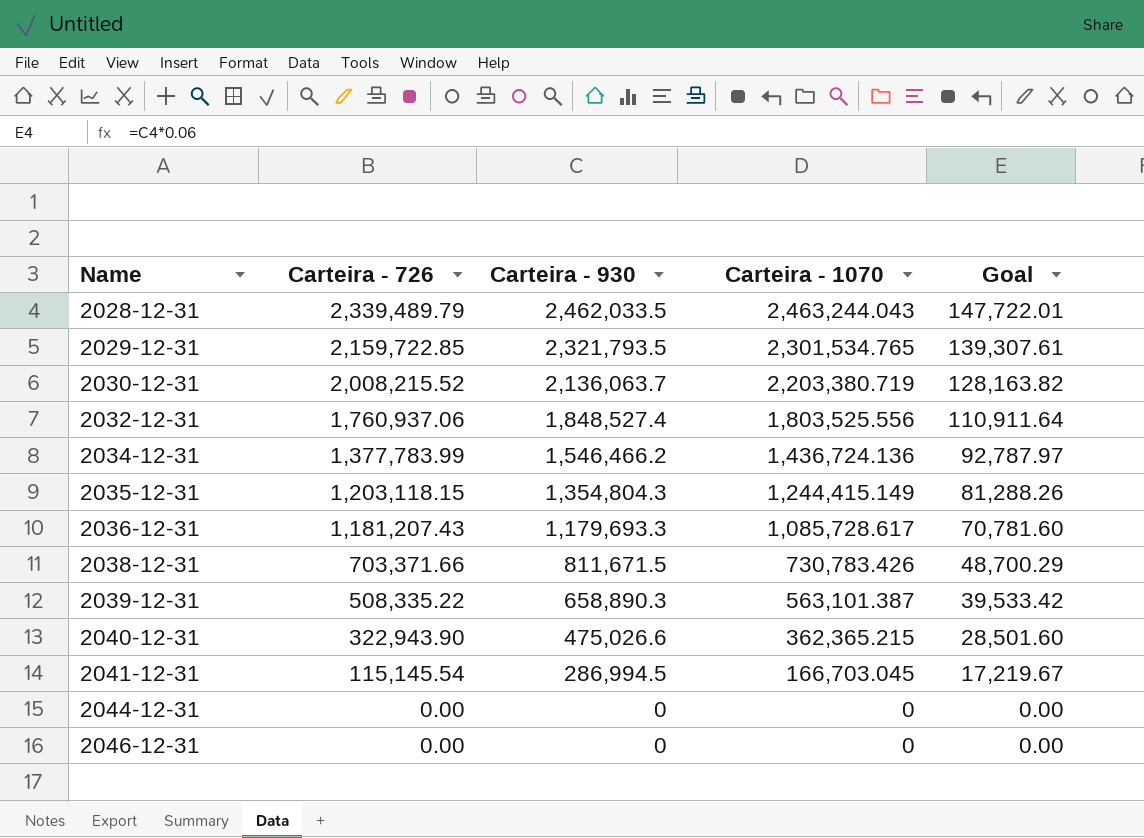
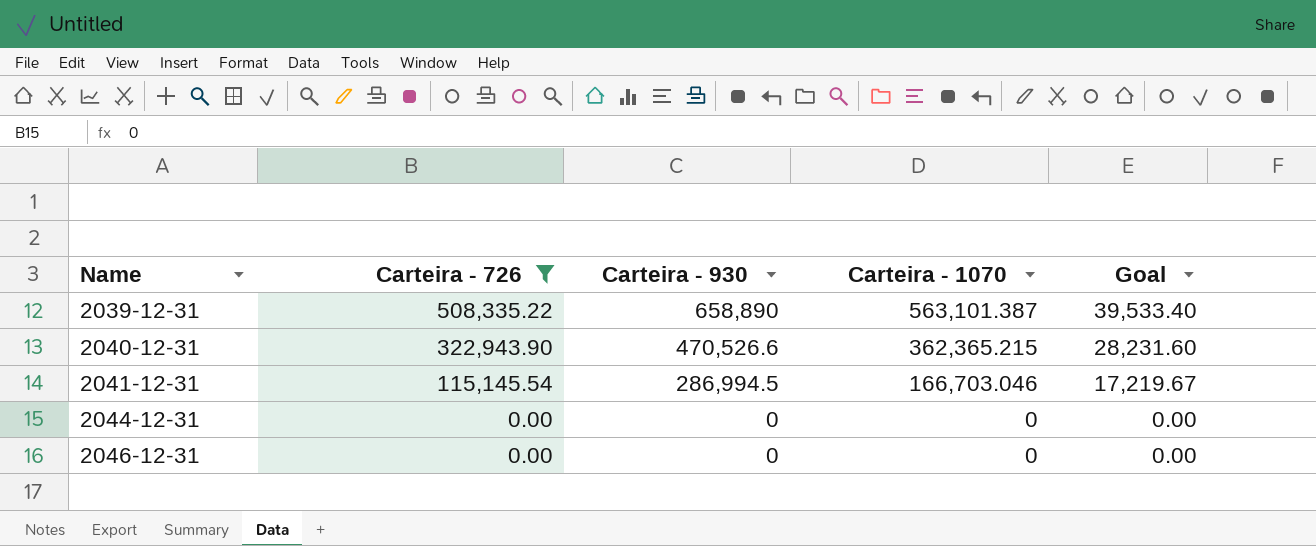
filter: none -> Carteira - 726 <= 508,335.22
2039-12-31 | Carteira - 930: 658,890.3 -> 658,890
2039-12-31 | Goal: 39,533.42 -> 39,533.40
2040-12-31 | Carteira - 930: 475,026.6 -> 470,526.6
2040-12-31 | Goal: 28,501.60 -> 28,231.60
2041-12-31 | Carteira - 1070: 166,703.045 -> 166,703.046

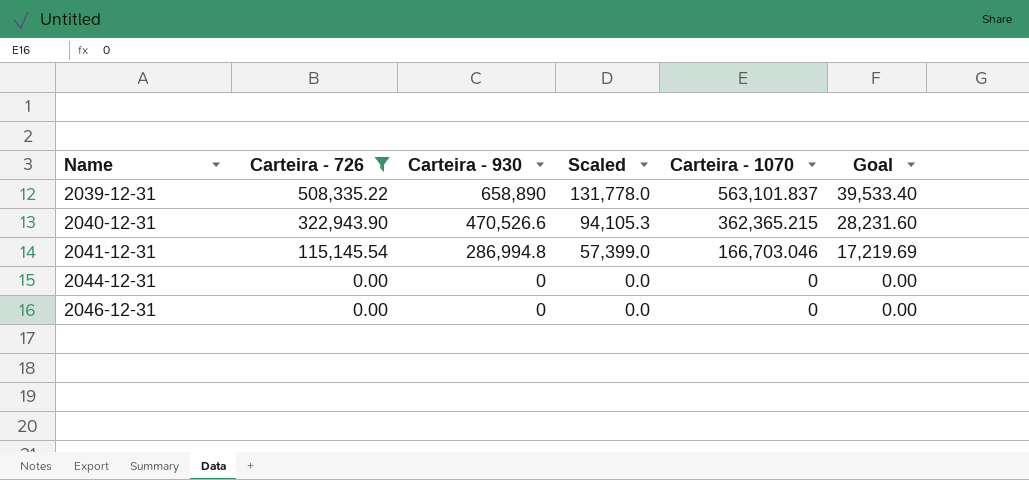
column Scaled | formula: none -> [Carteira - 930] * 0.2
2039-12-31 | Carteira - 1070: 563,101.387 -> 563,101.837
2041-12-31 | Carteira - 930: 286,994.5 -> 286,994.8
2041-12-31 | Goal: 17,219.67 -> 17,219.69

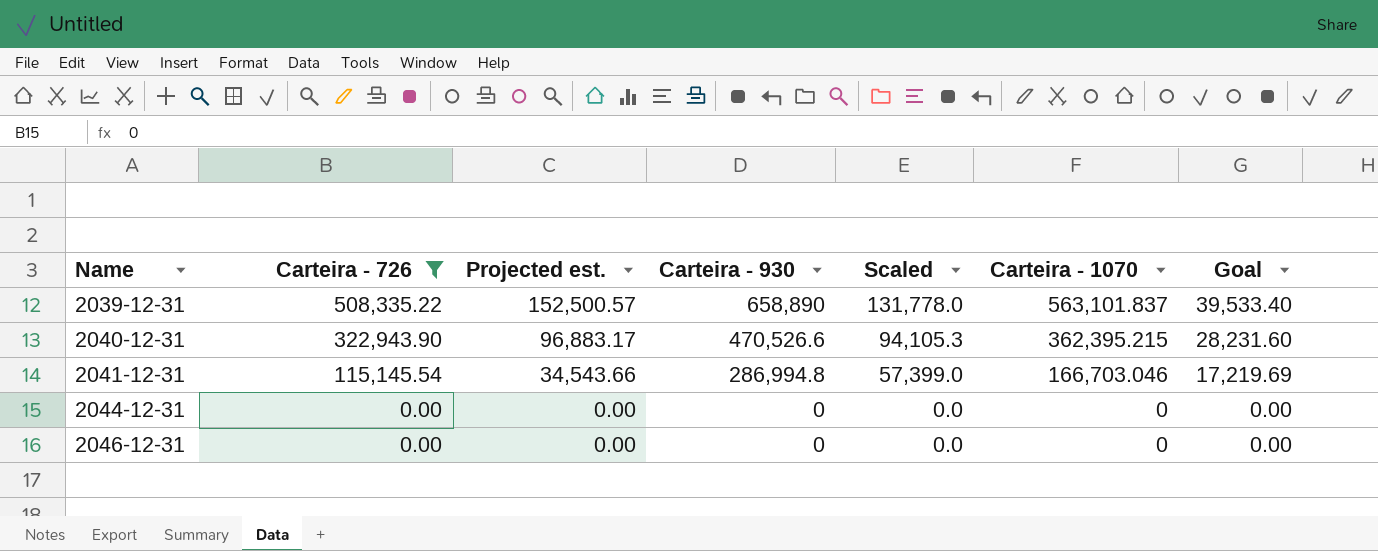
column Projected est. | formula: none -> [Carteira - 726] * 0.3
2040-12-31 | Carteira - 1070: 362,365.215 -> 362,395.215

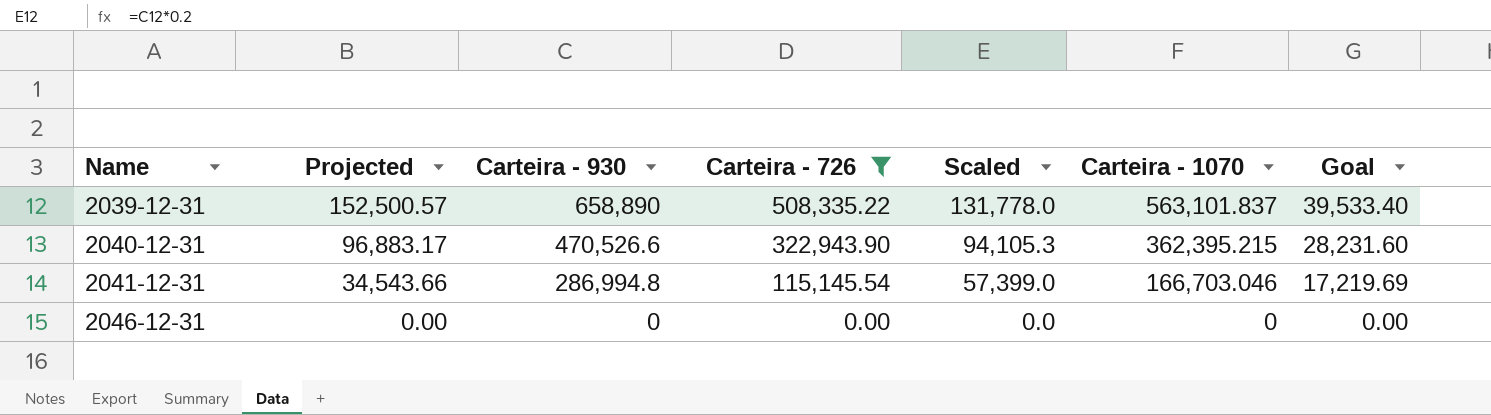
column name: Projected est. -> Projected
column Carteira - 726 | position: 2 -> 4
row 2044-12-31: 0.00 | 0.00 | 0 | 0.0 | 0 | 0.00 -> none

